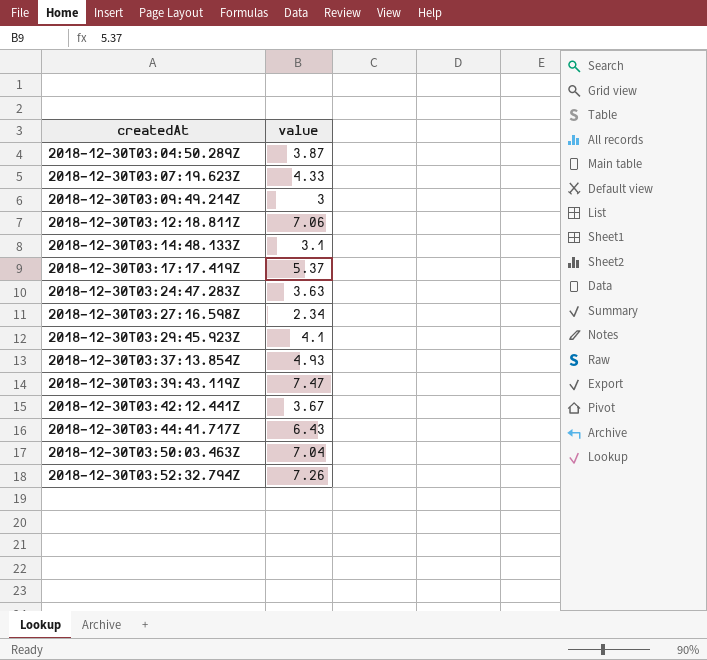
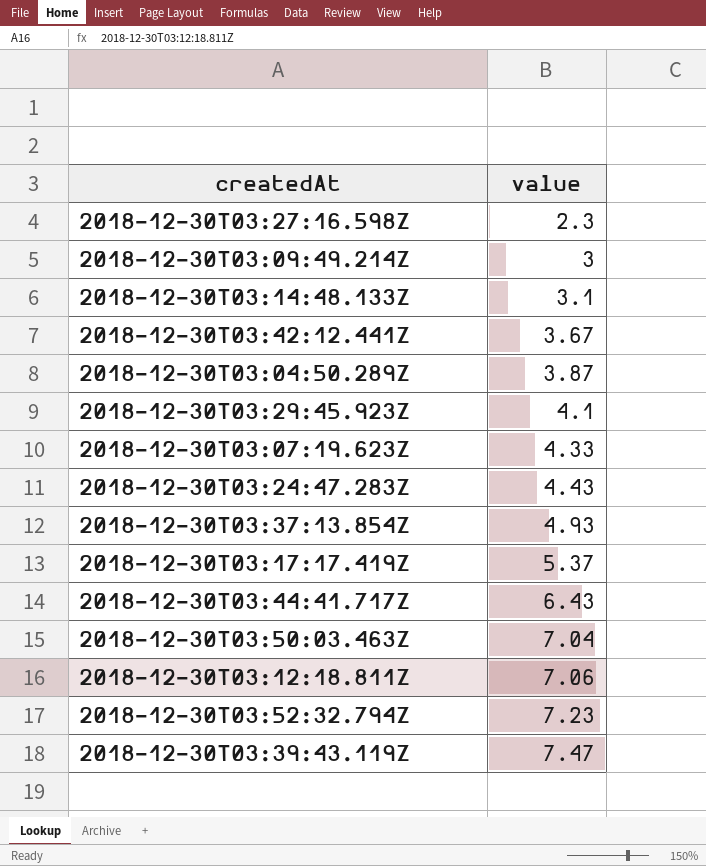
row order: createdAt ascending -> value ascending
2018-12-30T03:27:16.598Z | value: 2.34 -> 2.3
2018-12-30T03:24:47.283Z | value: 3.63 -> 4.43
2018-12-30T03:52:32.794Z | value: 7.26 -> 7.23

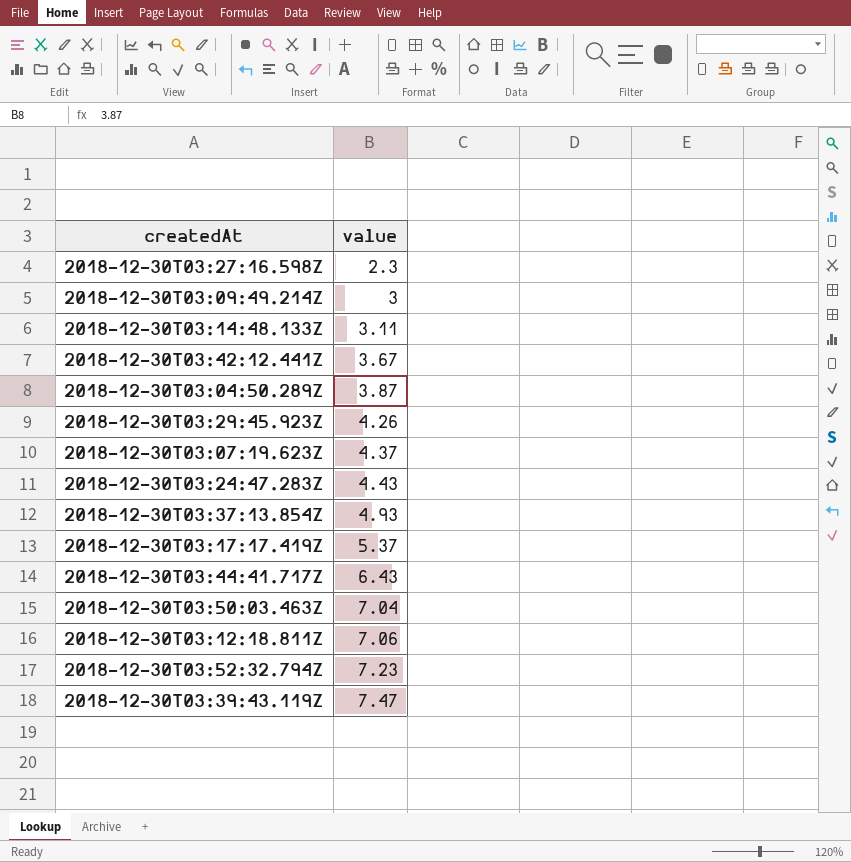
2018-12-30T03:14:48.133Z | value: 3.1 -> 3.11
2018-12-30T03:29:45.923Z | value: 4.1 -> 4.26
2018-12-30T03:07:19.623Z | value: 4.33 -> 4.37

